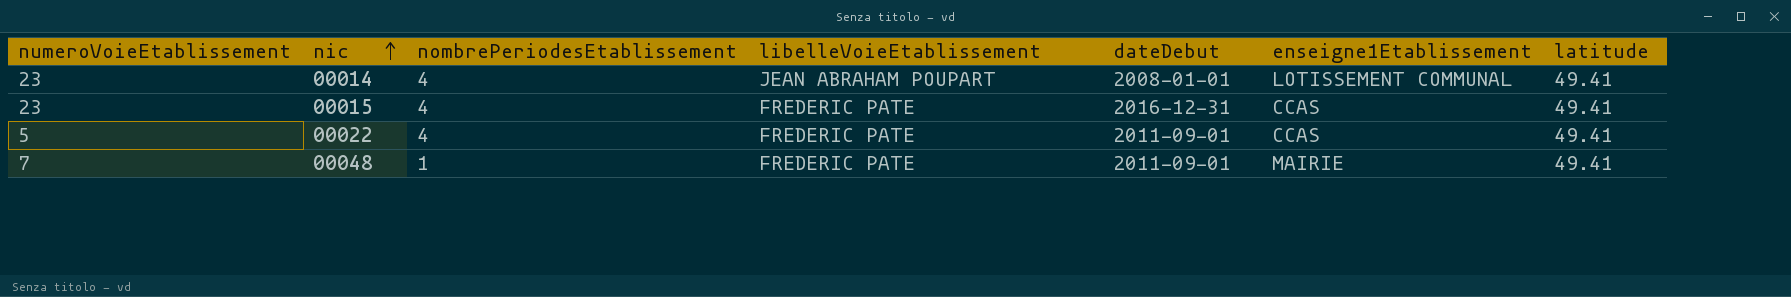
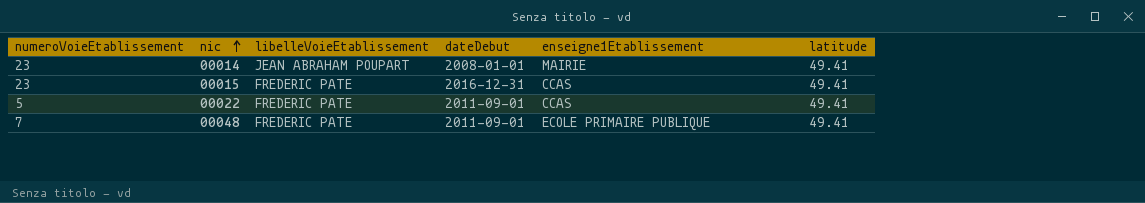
column nombrePeriodesEtablissement | position: 3 -> none
00014 | enseigne1Etablissement: LOTISSEMENT COMMUNAL -> MAIRIE
00048 | enseigne1Etablissement: MAIRIE -> ECOLE PRIMAIRE PUBLIQUE

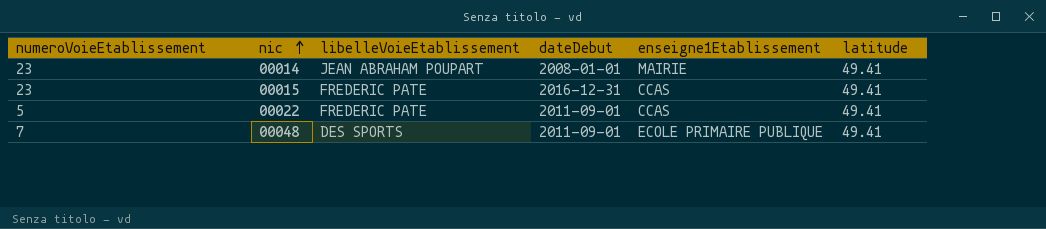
00048 | libelleVoieEtablissement: FREDERIC PATE -> DES SPORTS

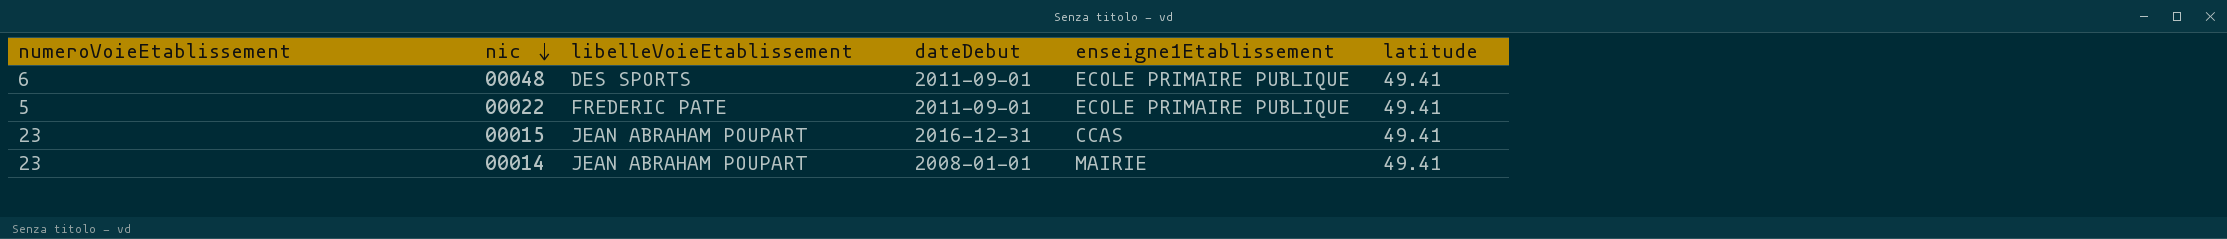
row order: nic ascending -> nic descending
00048 | numeroVoieEtablissement: 7 -> 6
00022 | enseigne1Etablissement: CCAS -> ECOLE PRIMAIRE PUBLIQUE
00015 | libelleVoieEtablissement: FREDERIC PATE -> JEAN ABRAHAM POUPART

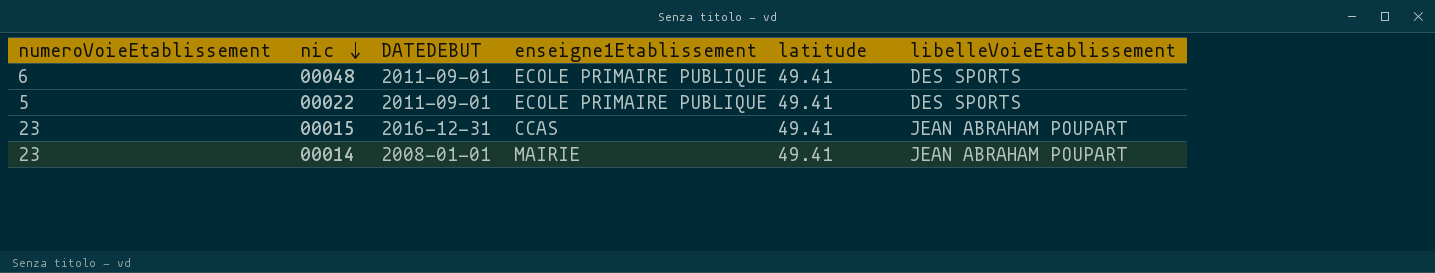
column name: dateDebut -> DATEDEBUT
column libelleVoieEtablissement | position: 3 -> 6
00022 | libelleVoieEtablissement: FREDERIC PATE -> DES SPORTS

